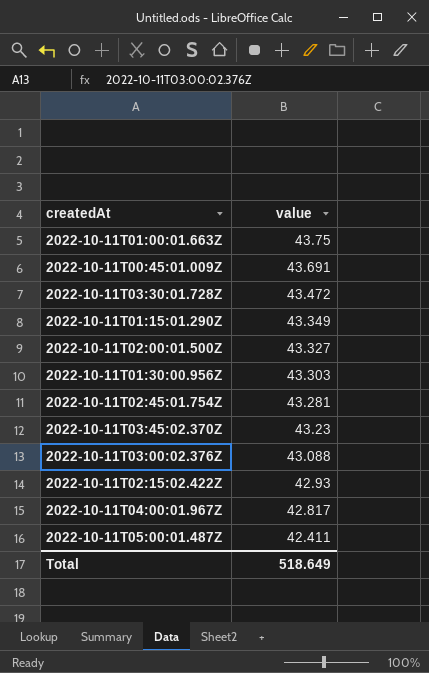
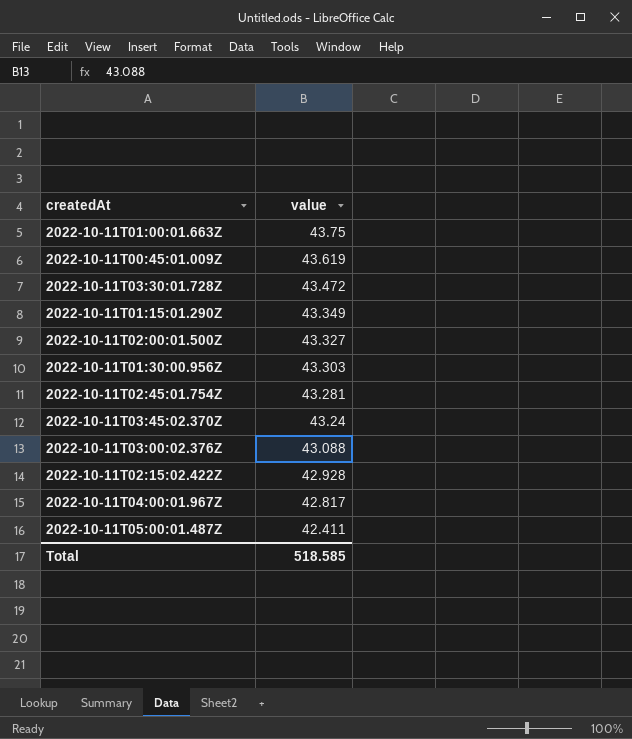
2022-10-11T00:45:01.009Z | value: 43.691 -> 43.619
2022-10-11T03:45:02.370Z | value: 43.23 -> 43.24
2022-10-11T02:15:02.422Z | value: 42.93 -> 42.928
Total | value: 518.649 -> 518.585

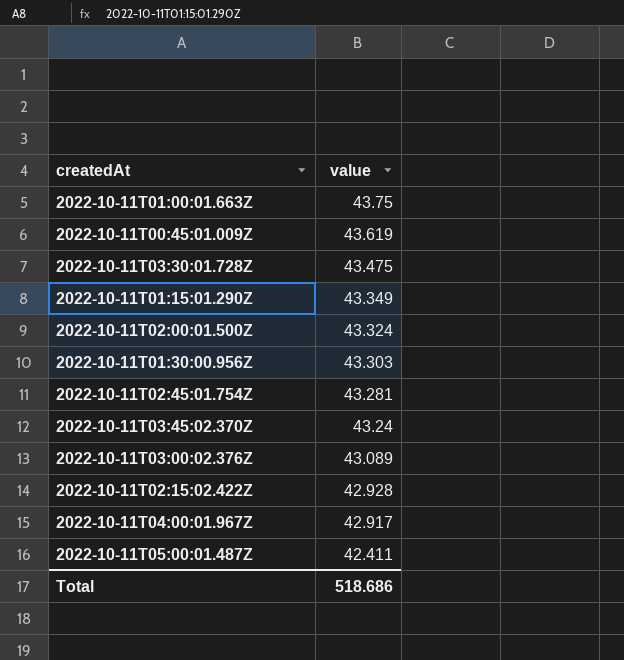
2022-10-11T03:30:01.728Z | value: 43.472 -> 43.475
2022-10-11T02:00:01.500Z | value: 43.327 -> 43.324
2022-10-11T03:00:02.376Z | value: 43.088 -> 43.089
2022-10-11T04:00:01.967Z | value: 42.817 -> 42.917
Total | value: 518.585 -> 518.686

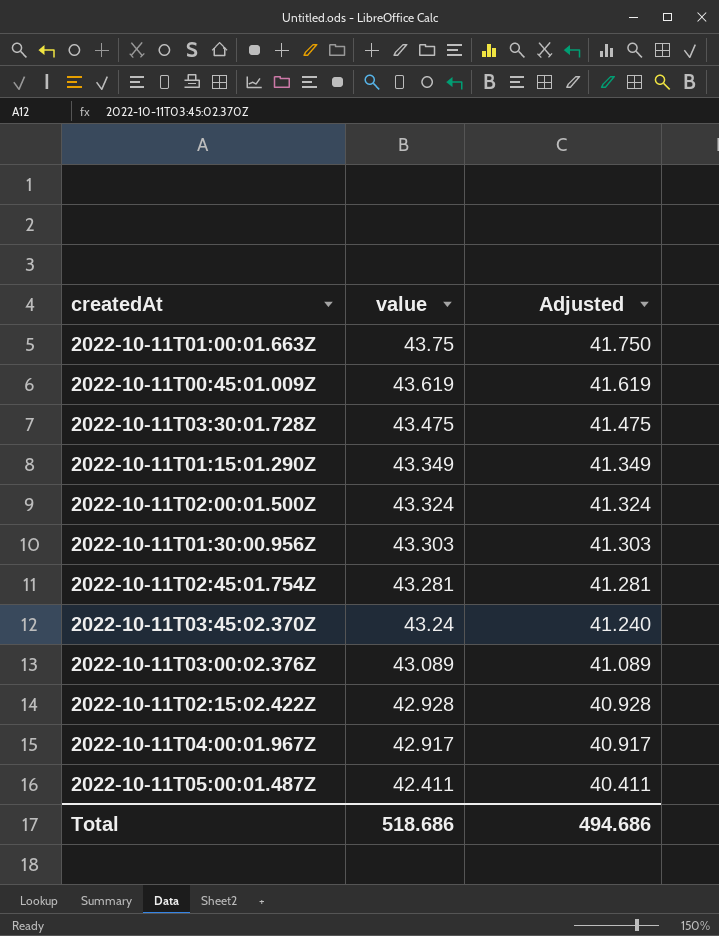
column Adjusted | formula: none -> [value] - 2

